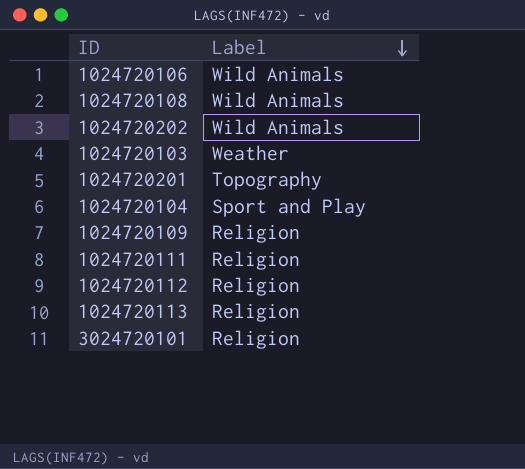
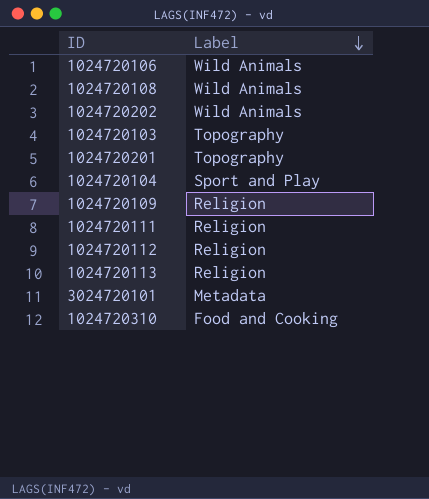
1024720103 | Label: Weather -> Topography
3024720101 | Label: Religion -> Metadata
row 1024720310: none -> Food and Cooking

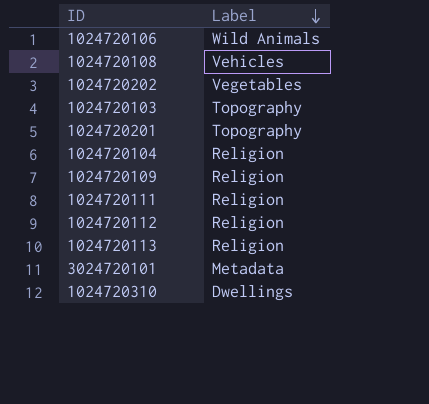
1024720108 | Label: Wild Animals -> Vehicles
1024720202 | Label: Wild Animals -> Vegetables
1024720104 | Label: Sport and Play -> Religion
1024720310 | Label: Food and Cooking -> Dwellings

